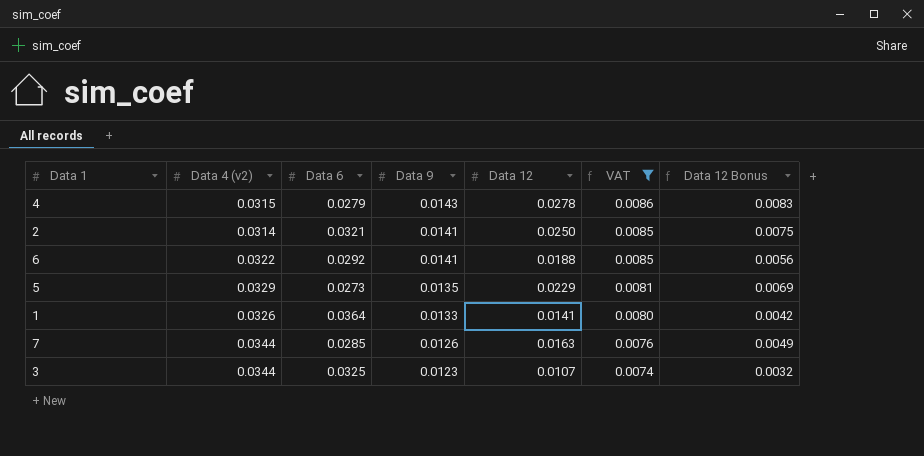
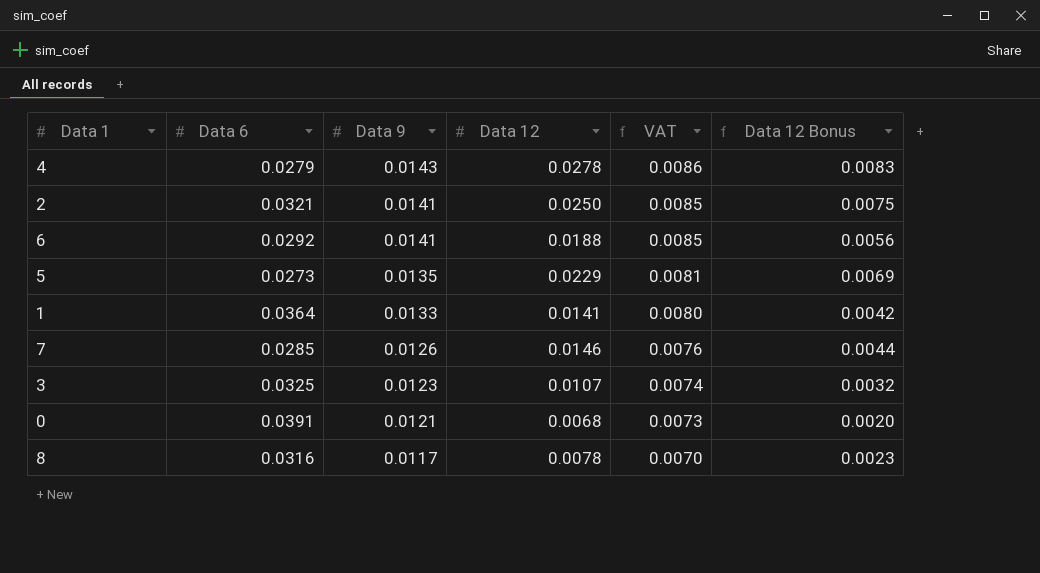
filter: VAT >= 0.0074 -> none
column Data 4 (v2) | position: 2 -> none
7 | Data 12: 0.0163 -> 0.0146
7 | Data 12 Bonus: 0.0049 -> 0.0044

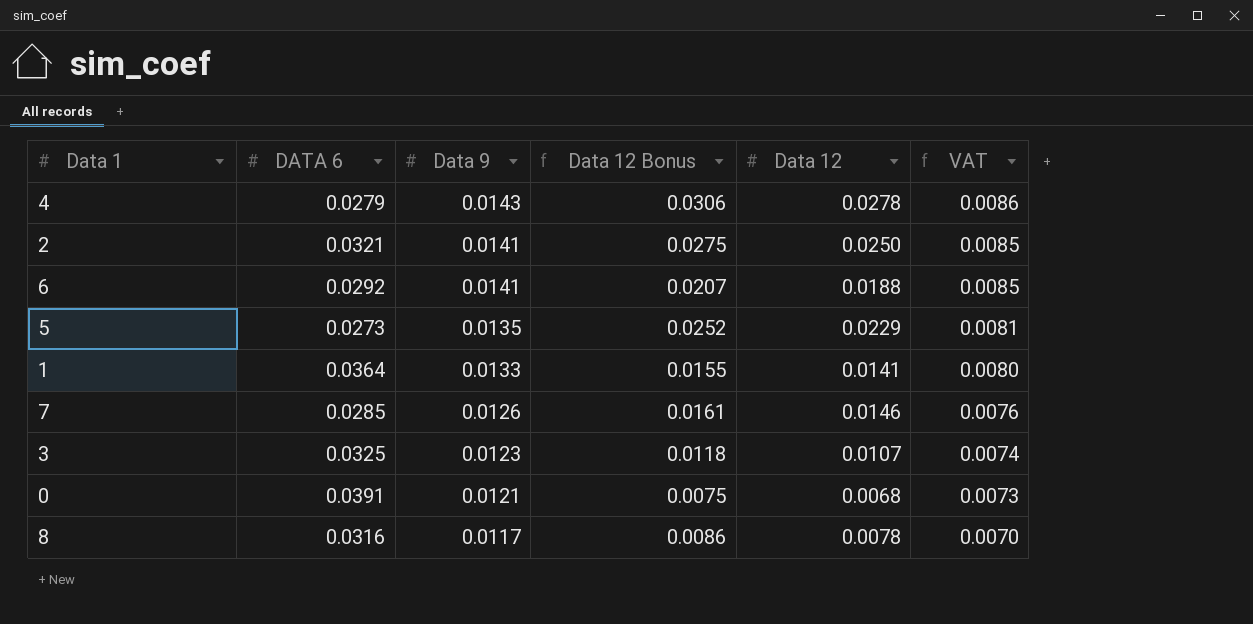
column name: Data 6 -> DATA 6
column Data 12 Bonus | formula: [Data 12] * 0.3 -> [Data 12] * 1.1
column Data 12 Bonus | position: 6 -> 4

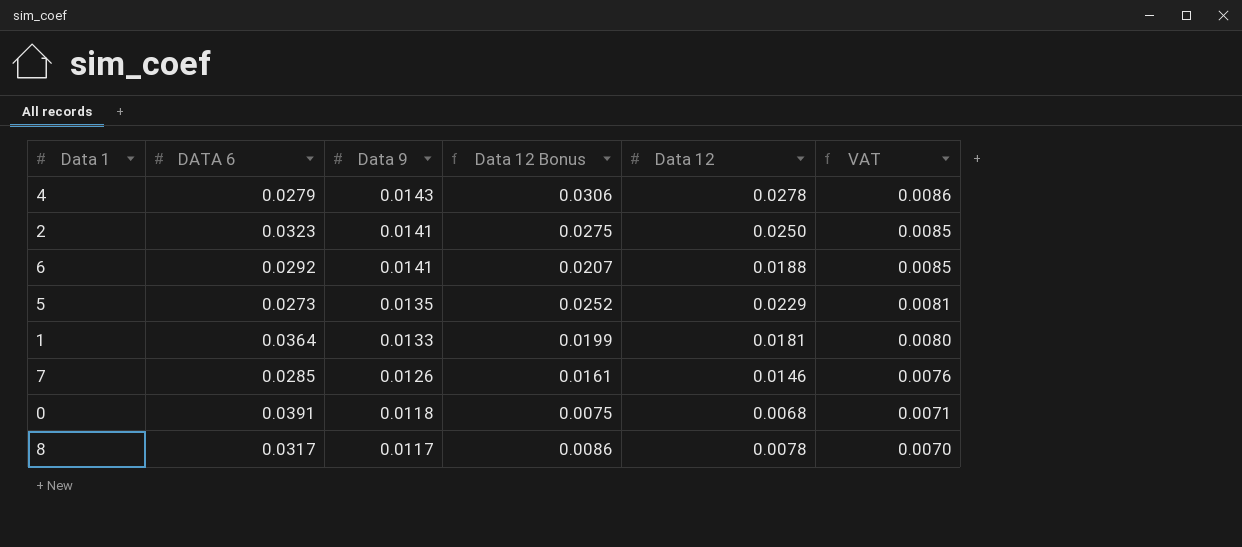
row 3: 0.0325 | 0.0123 | 0.0118 | 0.0107 | 0.0074 -> none
2 | DATA 6: 0.0321 -> 0.0323
1 | Data 12 Bonus: 0.0155 -> 0.0199
1 | Data 12: 0.0141 -> 0.0181
0 | Data 9: 0.0121 -> 0.0118
0 | VAT: 0.0073 -> 0.0071
8 | DATA 6: 0.0316 -> 0.0317

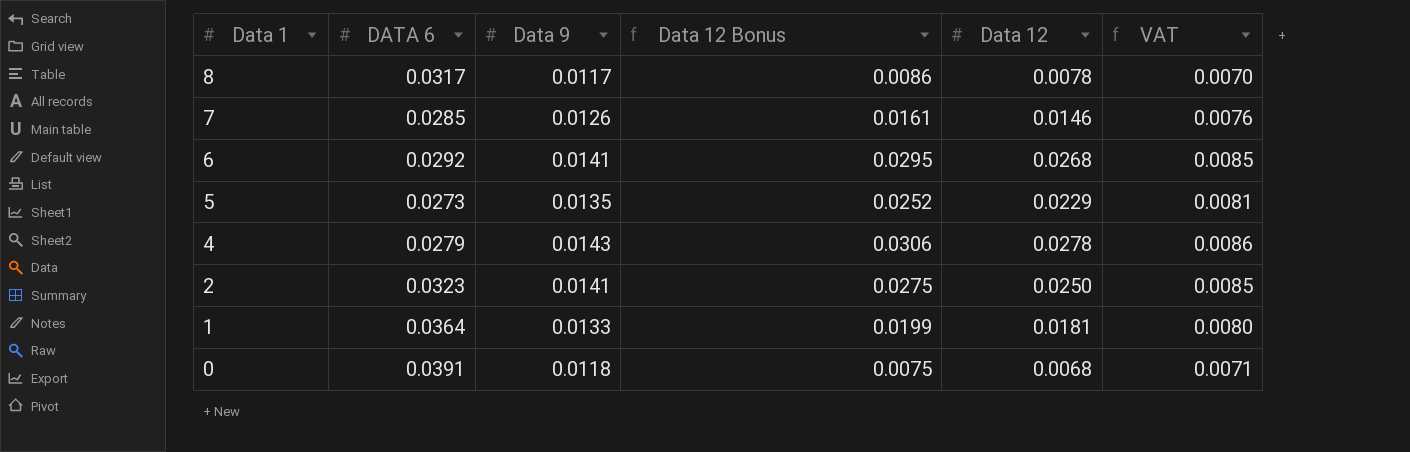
row order: Data 9 descending -> Data 1 descending
6 | Data 12 Bonus: 0.0207 -> 0.0295
6 | Data 12: 0.0188 -> 0.0268

